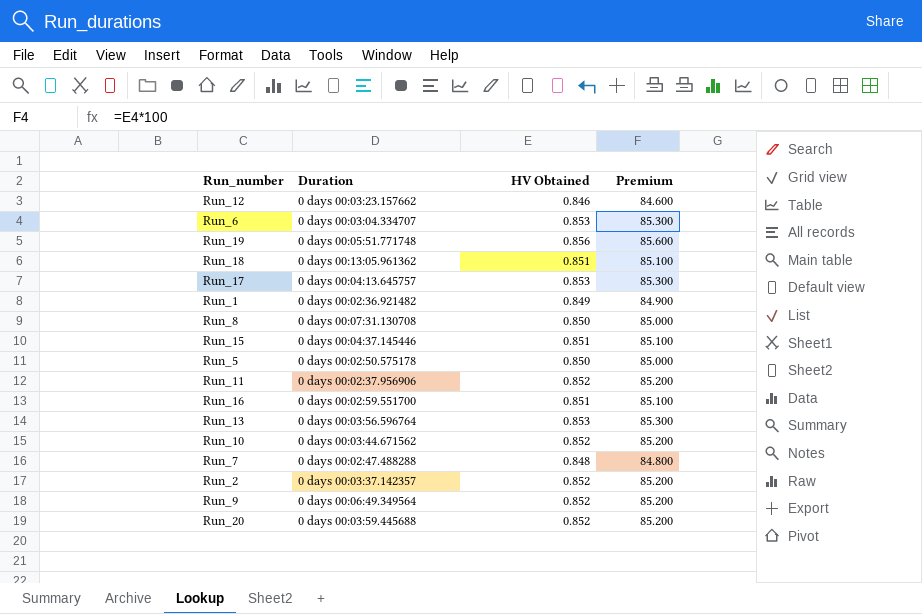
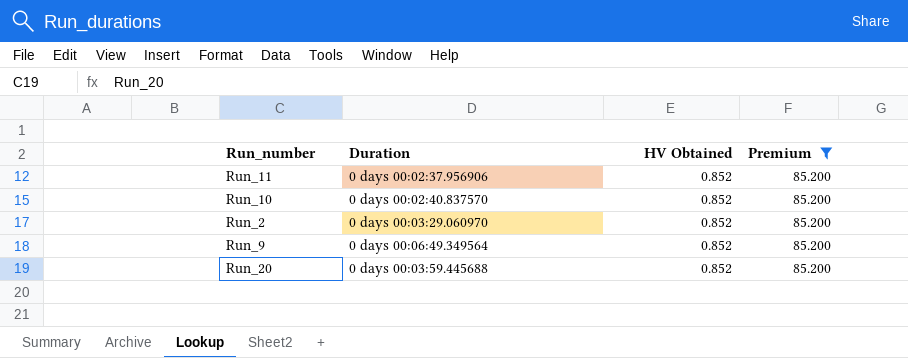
filter: none -> Premium = 85.200
Run_10 | Duration: 0 days 00:03:44.671562 -> 0 days 00:02:40.837570
Run_2 | Duration: 0 days 00:03:37.142357 -> 0 days 00:03:29.060970

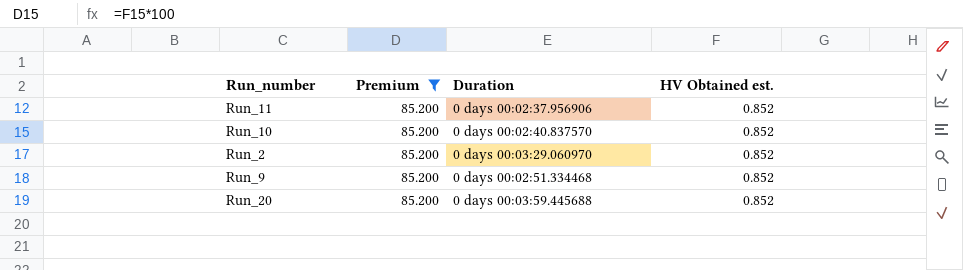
column Premium | position: 4 -> 2
column name: HV Obtained -> HV Obtained est.
Run_9 | Duration: 0 days 00:06:49.349564 -> 0 days 00:02:51.334468

